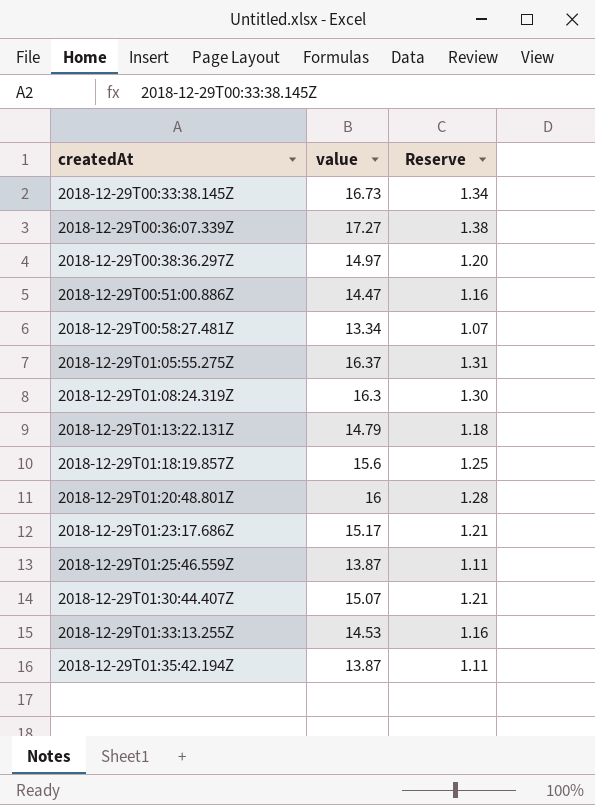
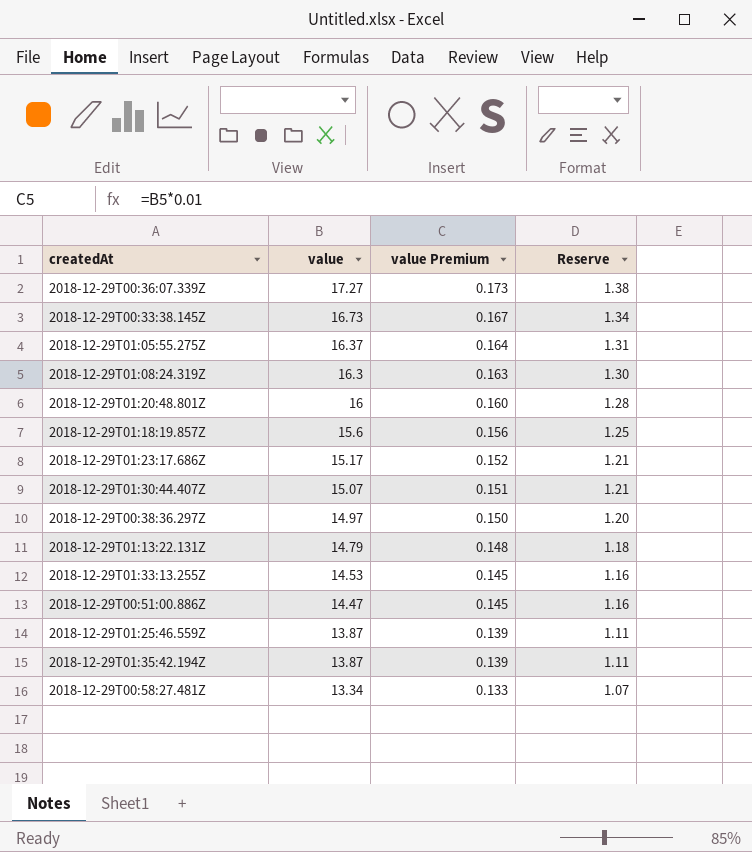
row order: createdAt ascending -> value descending
column value Premium | formula: none -> [value] * 0.01

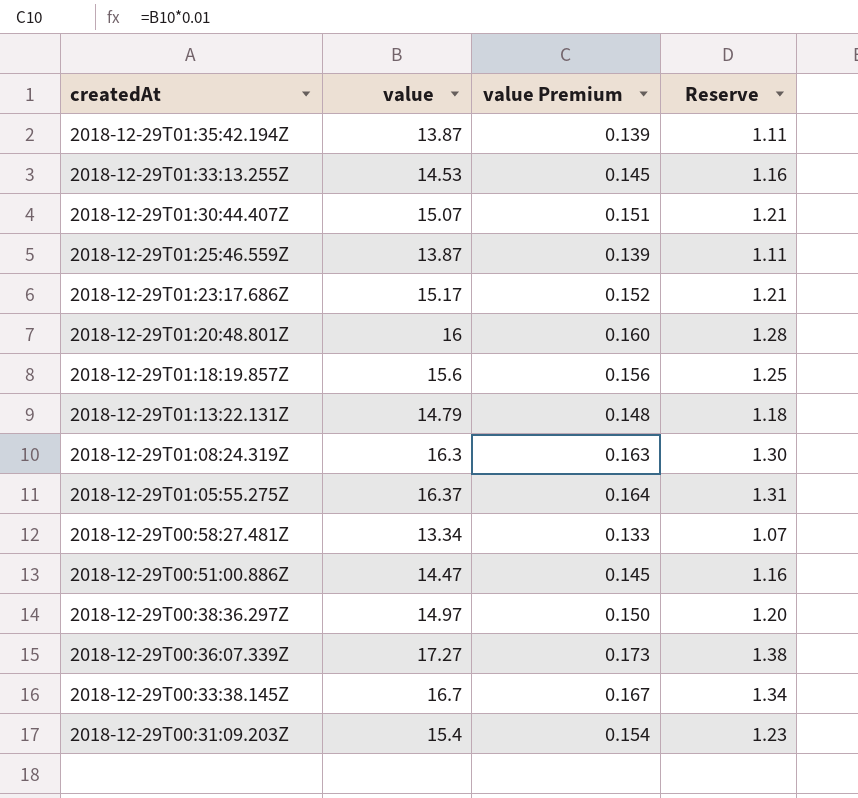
row order: value descending -> createdAt descending
2018-12-29T00:33:38.145Z | value: 16.73 -> 16.7
row 2018-12-29T00:31:09.203Z: none -> 15.4 | 0.154 | 1.23

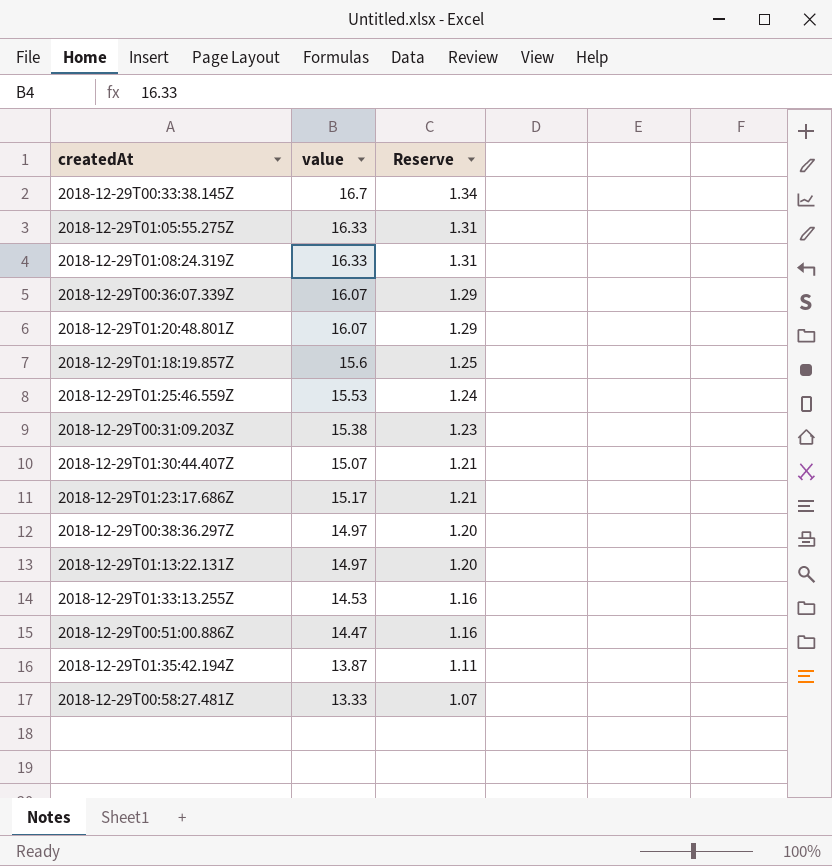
row order: createdAt descending -> Reserve descending
column value Premium | formula: [value] * 0.01 -> none
2018-12-29T01:05:55.275Z | value: 16.37 -> 16.33
2018-12-29T01:08:24.319Z | value: 16.3 -> 16.33
2018-12-29T01:08:24.319Z | Reserve: 1.30 -> 1.31
2018-12-29T00:36:07.339Z | value: 17.27 -> 16.07
2018-12-29T00:36:07.339Z | Reserve: 1.38 -> 1.29
2018-12-29T01:20:48.801Z | value: 16 -> 16.07
2018-12-29T01:20:48.801Z | Reserve: 1.28 -> 1.29
2018-12-29T01:25:46.559Z | value: 13.87 -> 15.53
2018-12-29T01:25:46.559Z | Reserve: 1.11 -> 1.24
2018-12-29T00:31:09.203Z | value: 15.4 -> 15.38
2018-12-29T01:13:22.131Z | value: 14.79 -> 14.97
2018-12-29T01:13:22.131Z | Reserve: 1.18 -> 1.20
2018-12-29T00:58:27.481Z | value: 13.34 -> 13.33

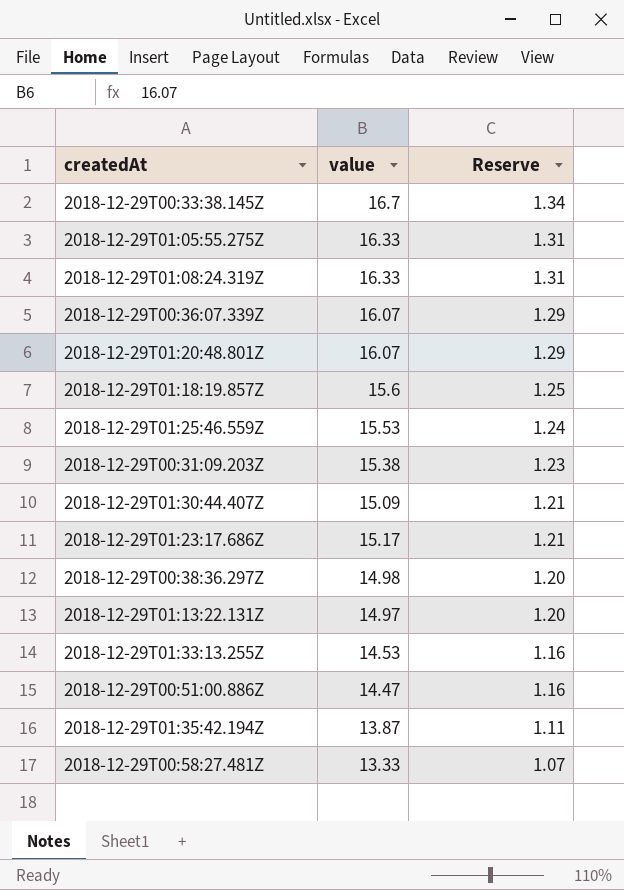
2018-12-29T01:30:44.407Z | value: 15.07 -> 15.09
2018-12-29T00:38:36.297Z | value: 14.97 -> 14.98

